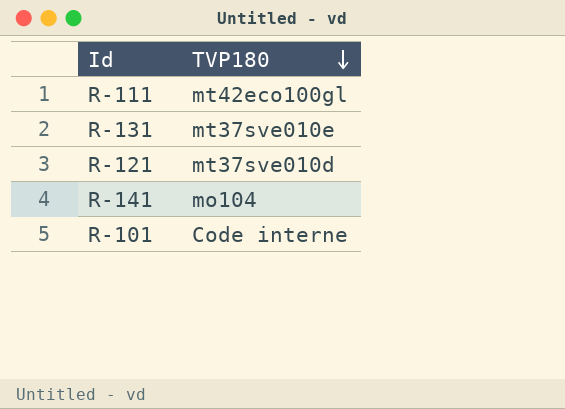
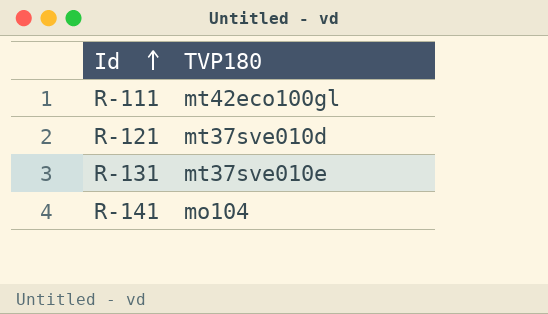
row order: TVP180 descending -> Id ascending
row R-101: Code interne -> none

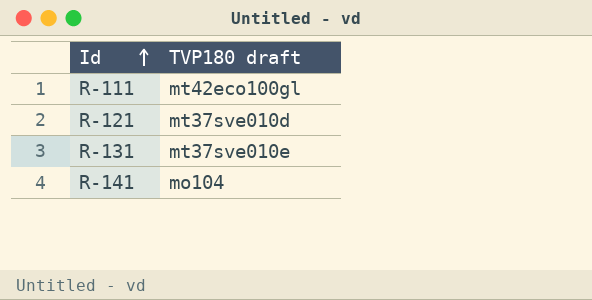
column name: TVP180 -> TVP180 draft

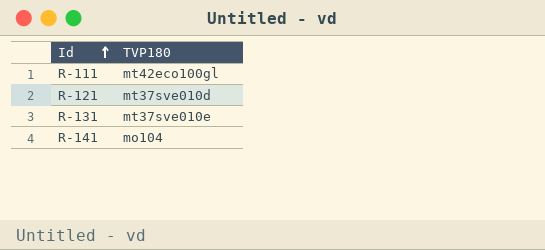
column name: TVP180 draft -> TVP180

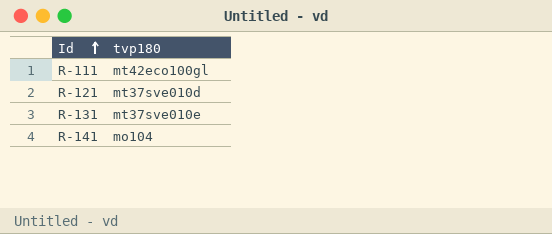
column name: TVP180 -> tvp180

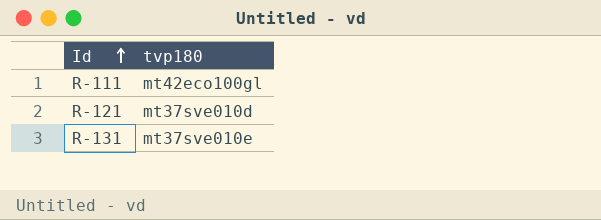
row R-141: mo104 -> none

